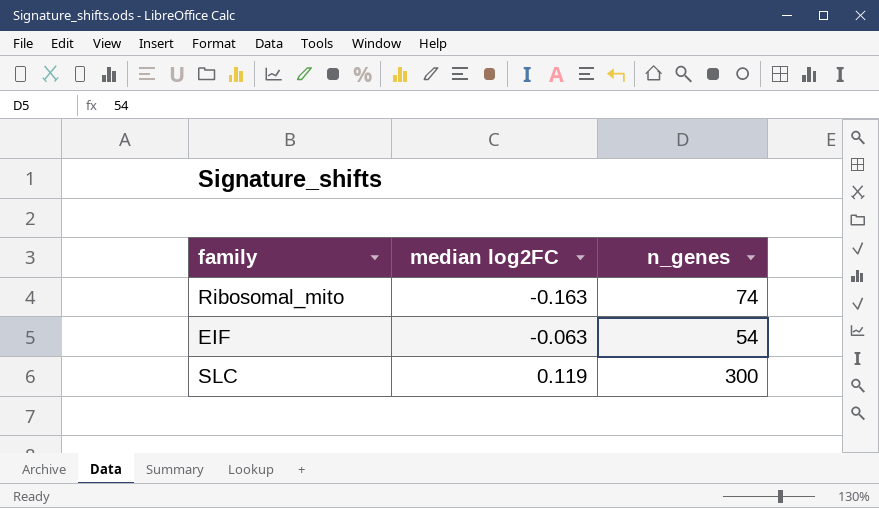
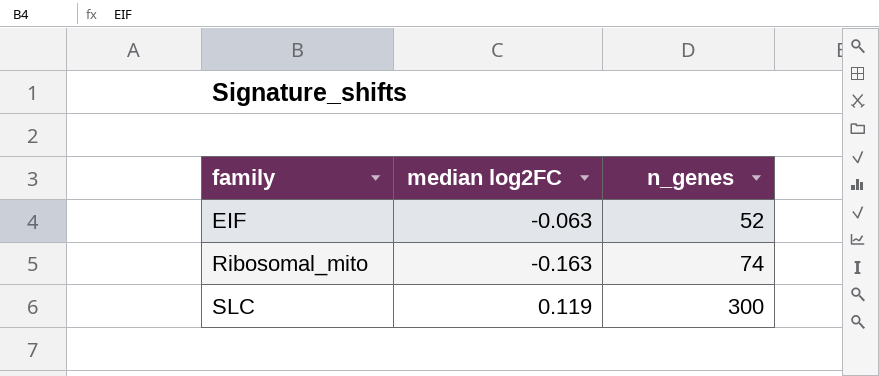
row order: median log2FC ascending -> family ascending
EIF | n_genes: 54 -> 52

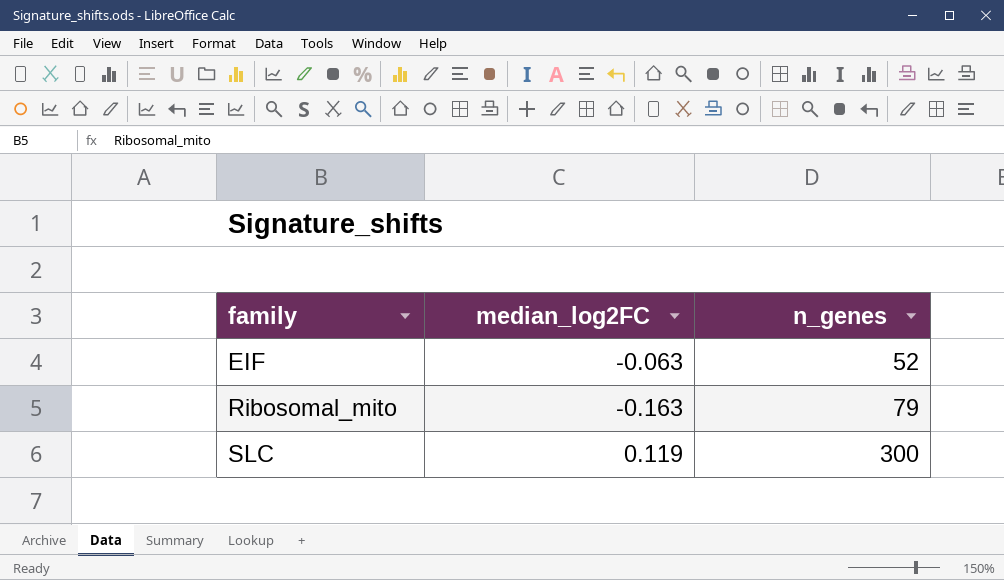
column name: median log2FC -> median_log2FC
Ribosomal_mito | n_genes: 74 -> 79

